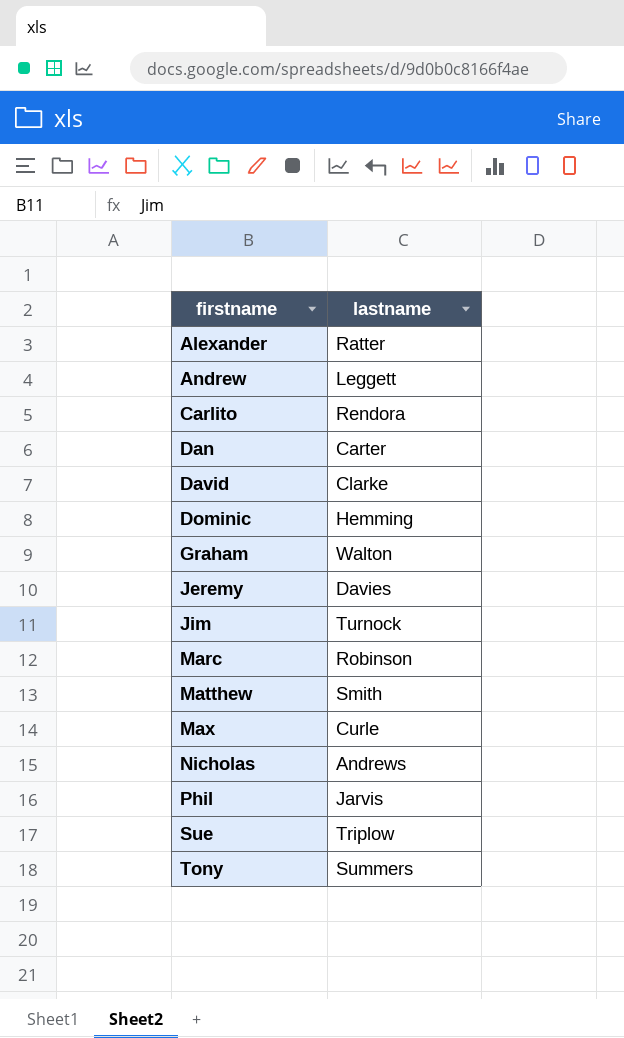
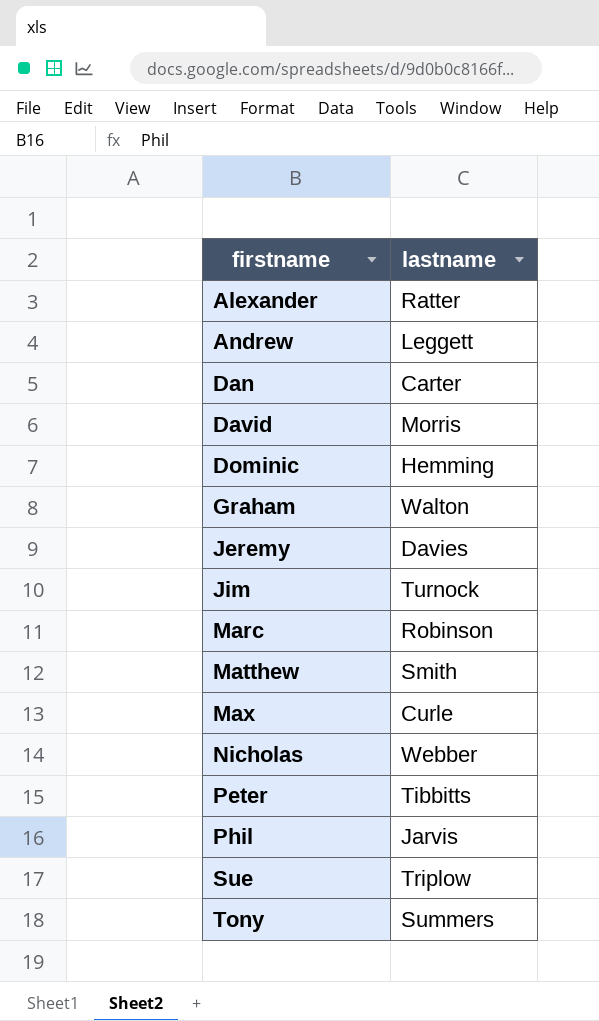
row Carlito: Rendora -> none
David | lastname: Clarke -> Morris
Nicholas | lastname: Andrews -> Webber
row Peter: none -> Tibbitts

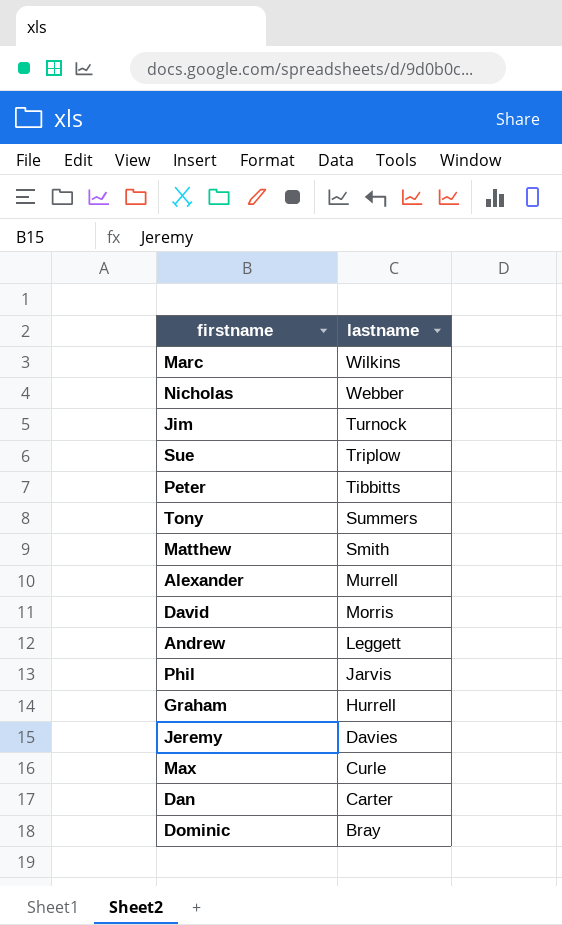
row order: firstname ascending -> lastname descending
Marc | lastname: Robinson -> Wilkins
Alexander | lastname: Ratter -> Murrell
Graham | lastname: Walton -> Hurrell
Dominic | lastname: Hemming -> Bray

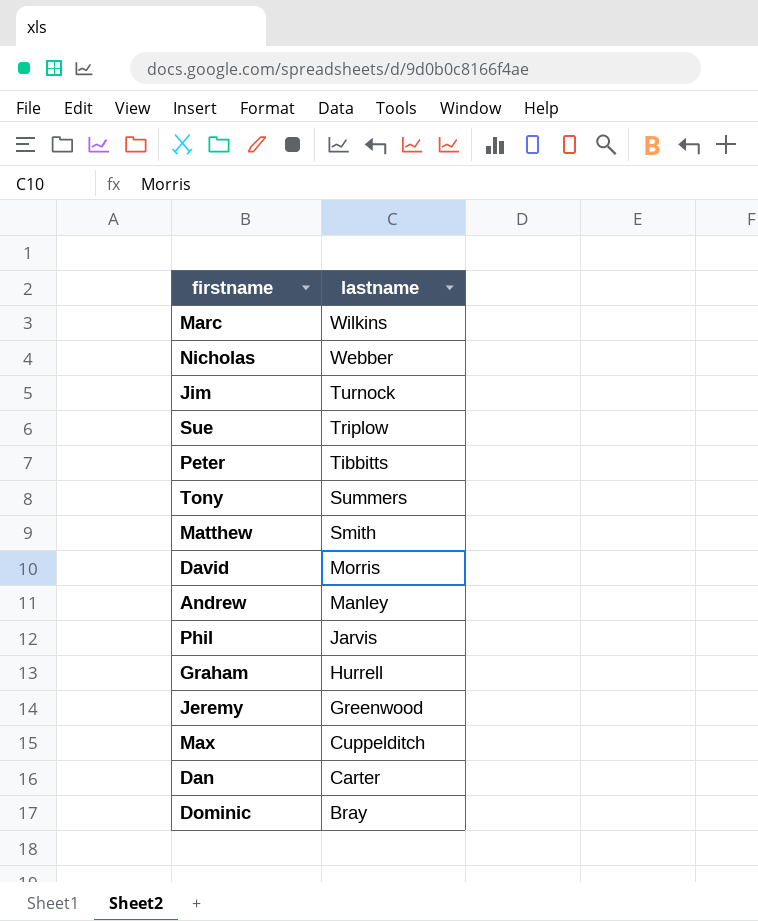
row Alexander: Murrell -> none
Andrew | lastname: Leggett -> Manley
Jeremy | lastname: Davies -> Greenwood
Max | lastname: Curle -> Cuppelditch

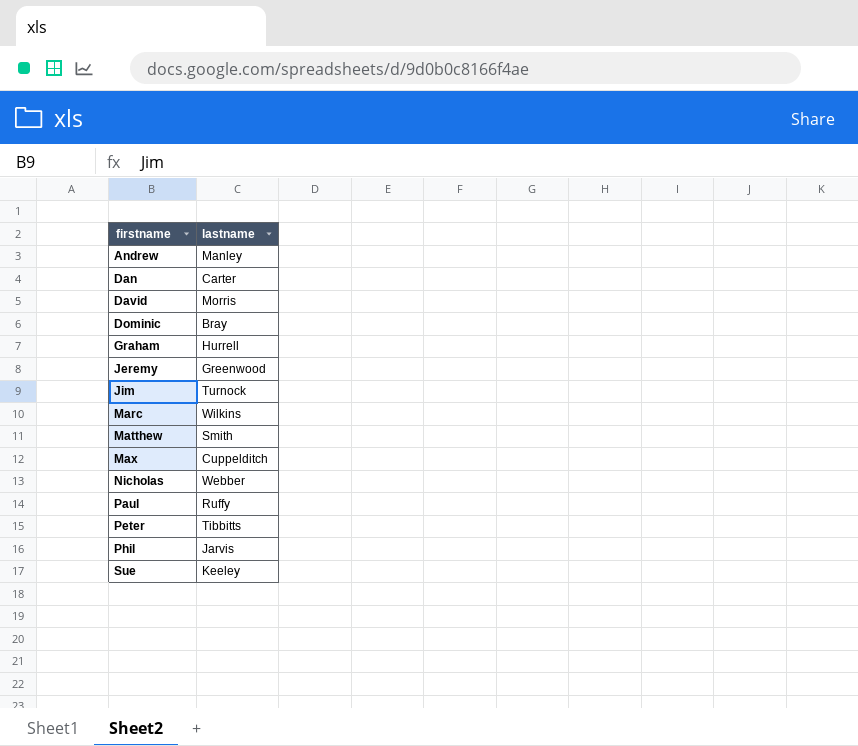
row order: lastname descending -> firstname ascending
row Tony: Summers -> none
row Paul: none -> Ruffy
Sue | lastname: Triplow -> Keeley

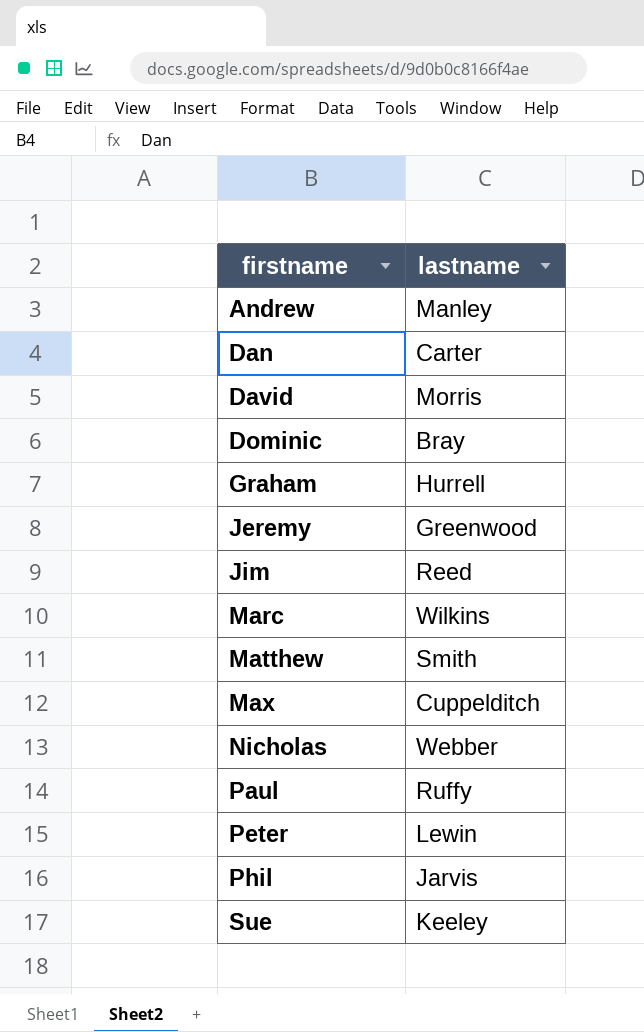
Jim | lastname: Turnock -> Reed
Peter | lastname: Tibbitts -> Lewin

